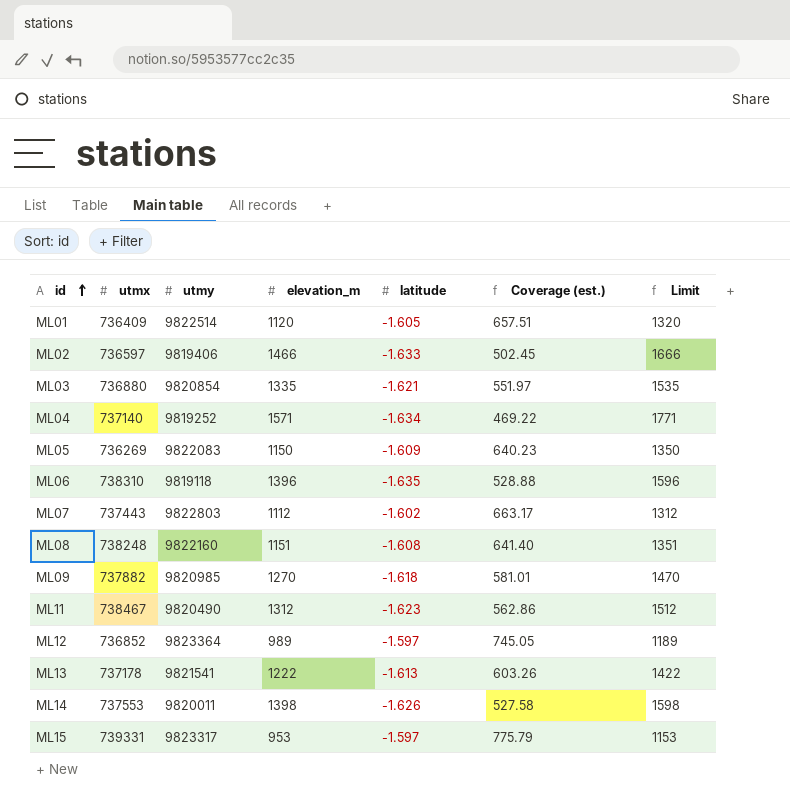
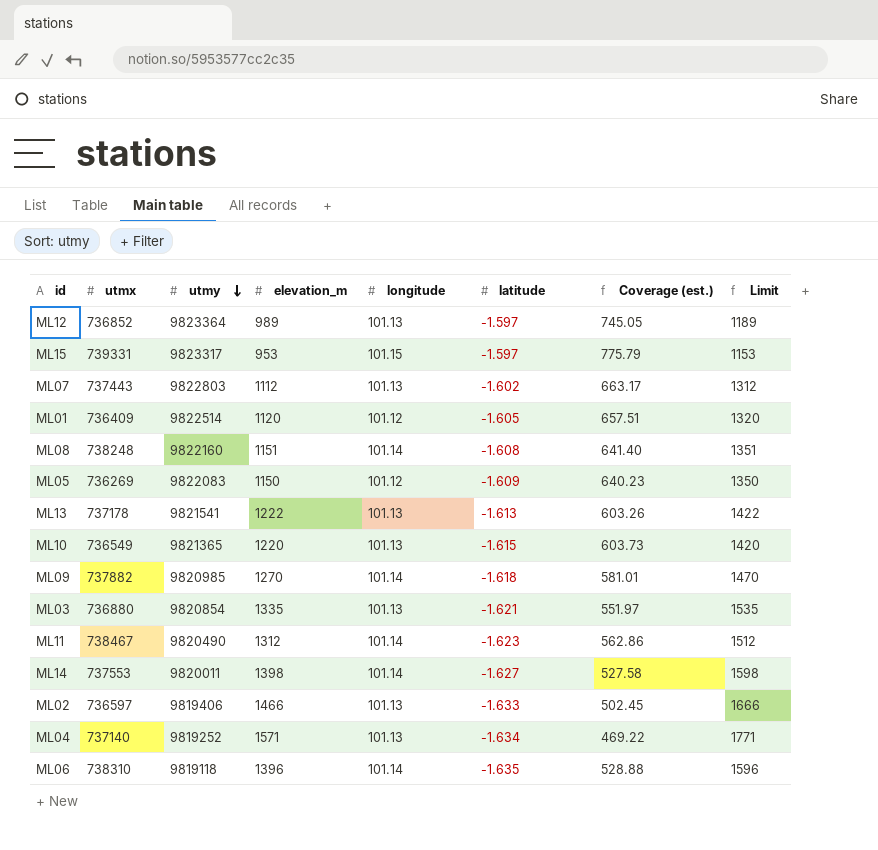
row order: id ascending -> utmy descending
column longitude | position: none -> 5
row ML10: none -> 736549 | 9821365 | 1220 | 101.13 | -1.615 | 603.73 | 1420
ML14 | latitude: -1.626 -> -1.627

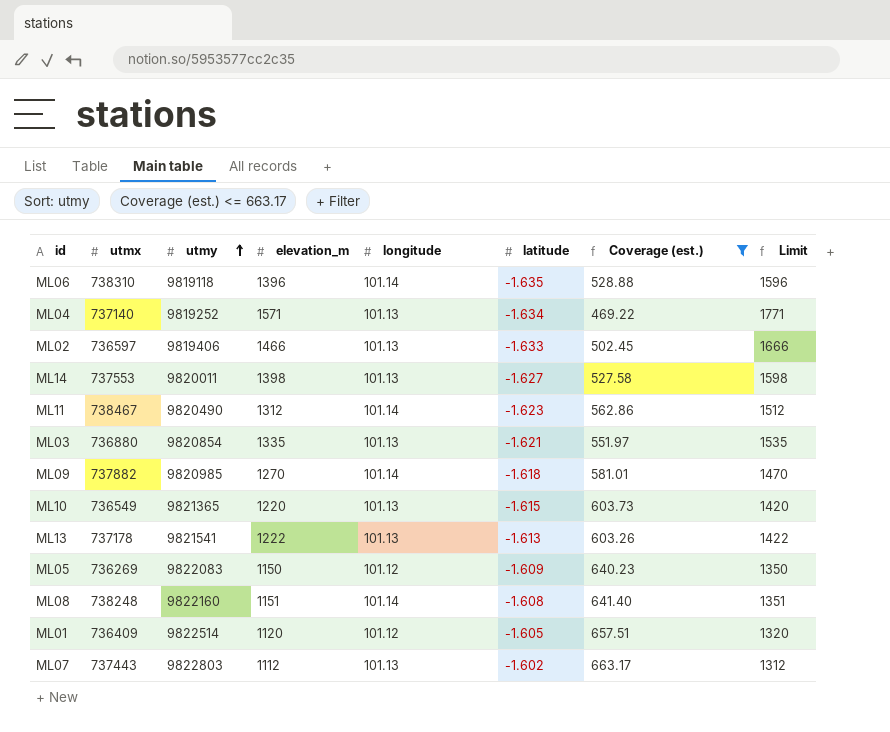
filter: none -> Coverage (est.) <= 663.17
row order: utmy descending -> utmy ascending
ML14 | longitude: 101.14 -> 101.13

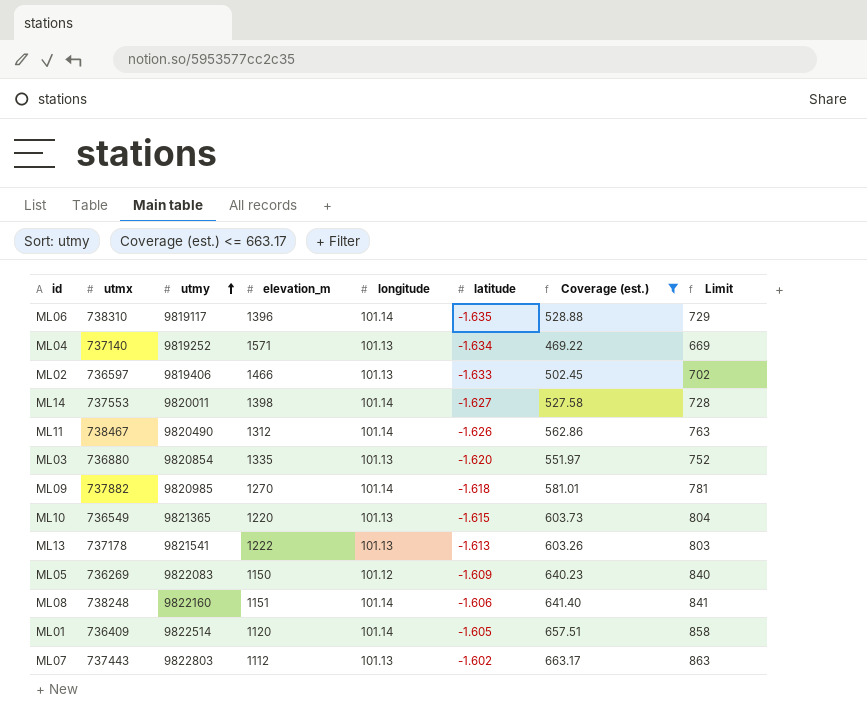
column Limit | formula: [elevation_m] + 200 -> [Coverage (est.)] + 200
ML06 | utmy: 9819118 -> 9819117
ML14 | longitude: 101.13 -> 101.14
ML11 | latitude: -1.623 -> -1.626
ML03 | latitude: -1.621 -> -1.620
ML08 | latitude: -1.608 -> -1.606
ML01 | longitude: 101.12 -> 101.14

